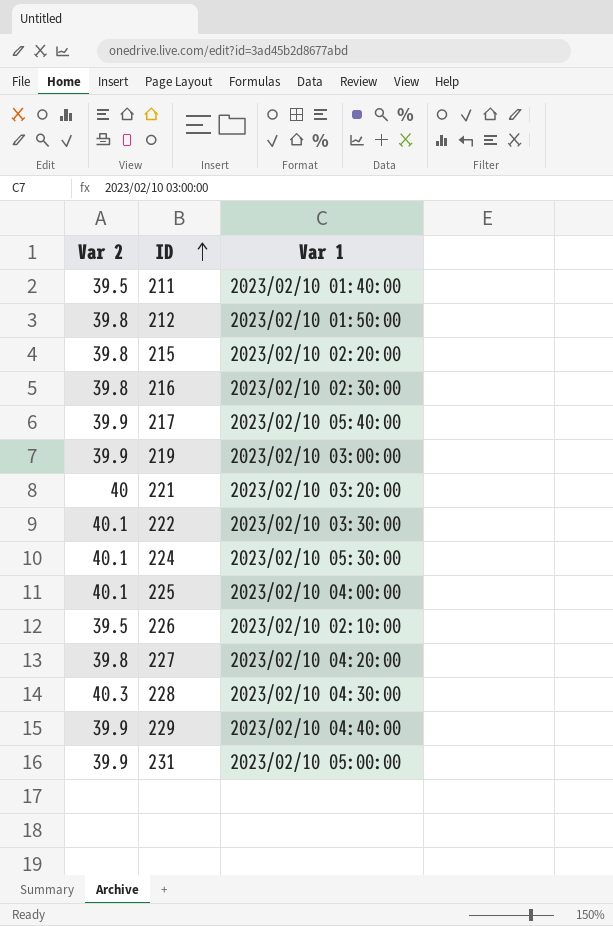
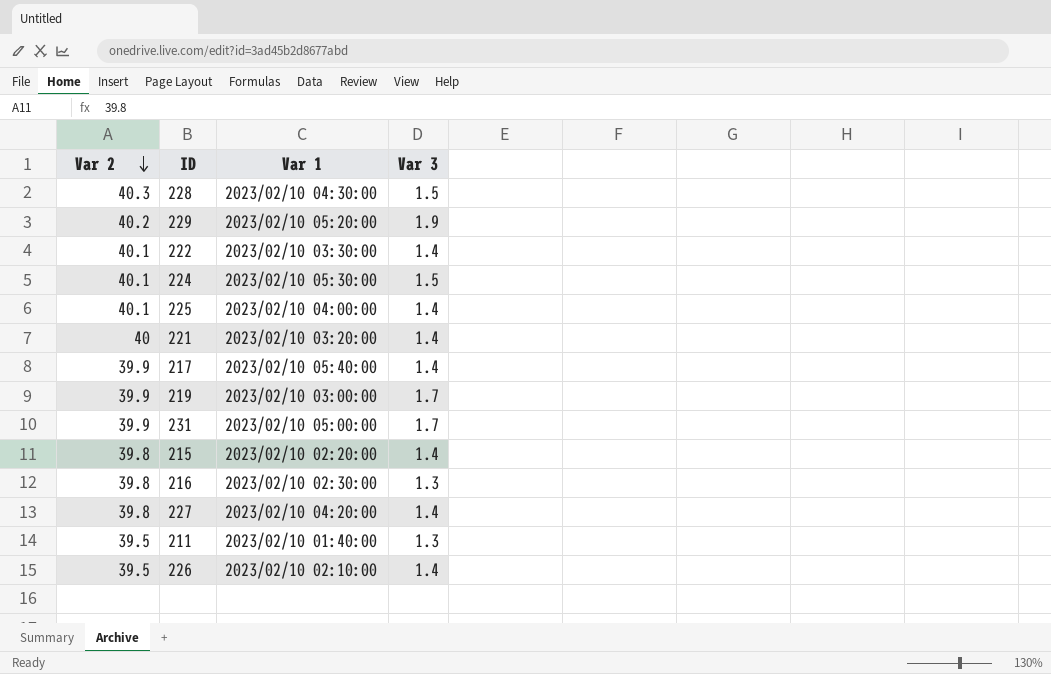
row order: ID ascending -> Var 2 descending
column Var 3 | position: none -> 4
row 212: 39.8 | 2023/02/10 01:50:00 -> none
229 | Var 2: 39.9 -> 40.2
229 | Var 1: 2023/02/10 04:40:00 -> 2023/02/10 05:20:00

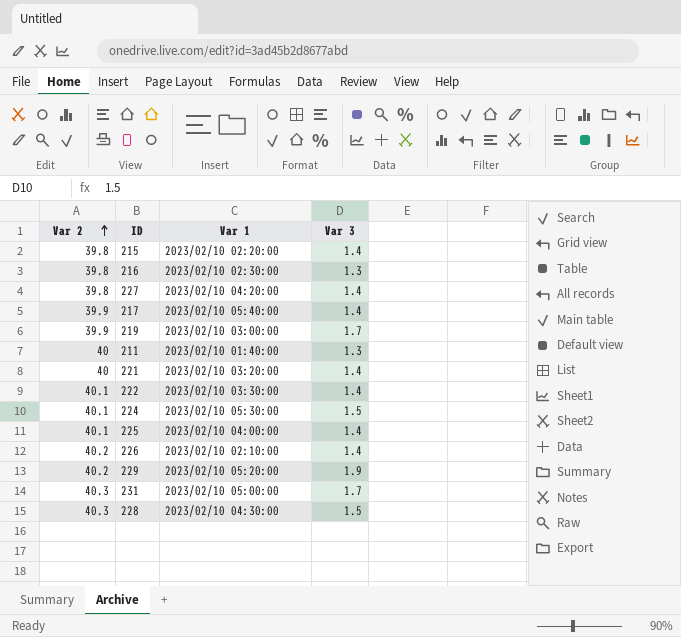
row order: Var 2 descending -> Var 2 ascending
211 | Var 2: 39.5 -> 40
226 | Var 2: 39.5 -> 40.2
231 | Var 2: 39.9 -> 40.3

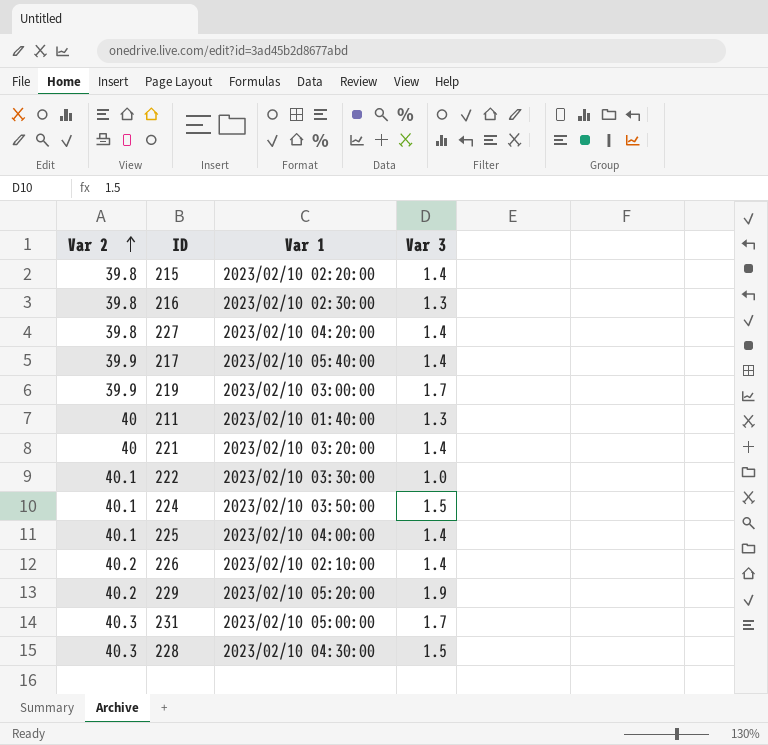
222 | Var 3: 1.4 -> 1.0
224 | Var 1: 2023/02/10 05:30:00 -> 2023/02/10 03:50:00

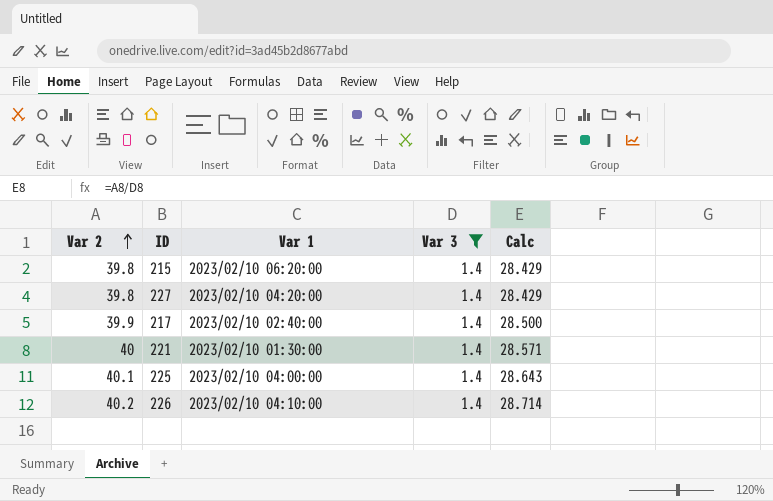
filter: none -> Var 3 = 1.4
column Calc | formula: none -> [Var 2] / [Var 3]
215 | Var 1: 2023/02/10 02:20:00 -> 2023/02/10 06:20:00
217 | Var 1: 2023/02/10 05:40:00 -> 2023/02/10 02:40:00
221 | Var 1: 2023/02/10 03:20:00 -> 2023/02/10 01:30:00
226 | Var 1: 2023/02/10 02:10:00 -> 2023/02/10 04:10:00

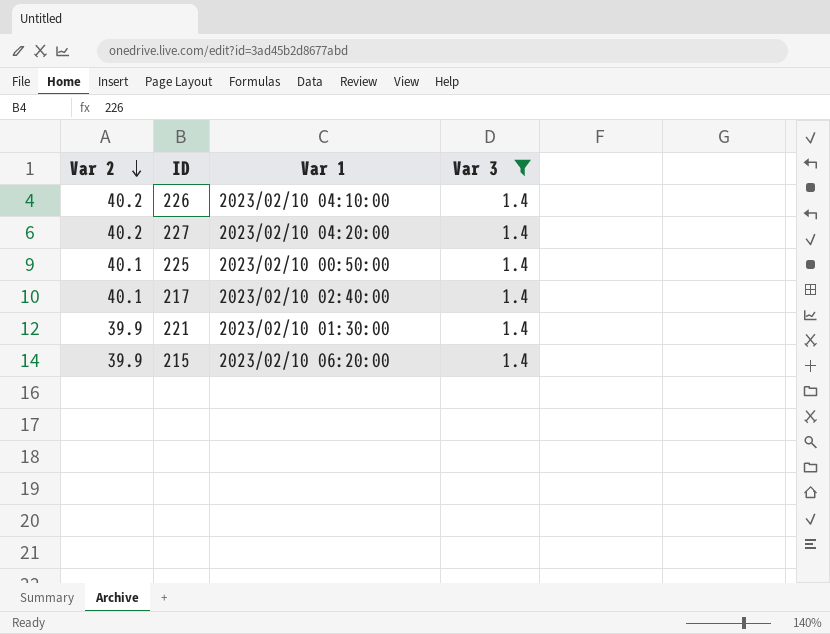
row order: Var 2 ascending -> Var 2 descending
column Calc | formula: [Var 2] / [Var 3] -> none
227 | Var 2: 39.8 -> 40.2
225 | Var 1: 2023/02/10 04:00:00 -> 2023/02/10 00:50:00
217 | Var 2: 39.9 -> 40.1
221 | Var 2: 40 -> 39.9
215 | Var 2: 39.8 -> 39.9

